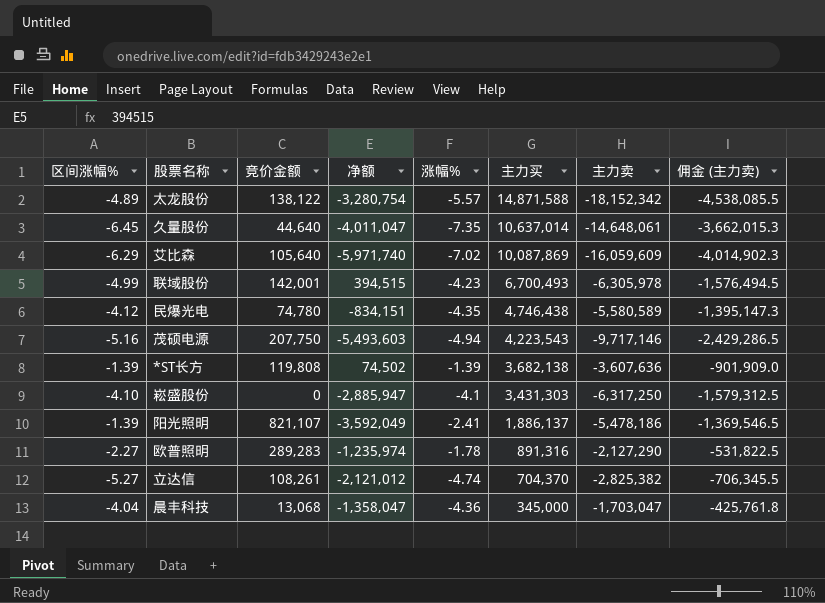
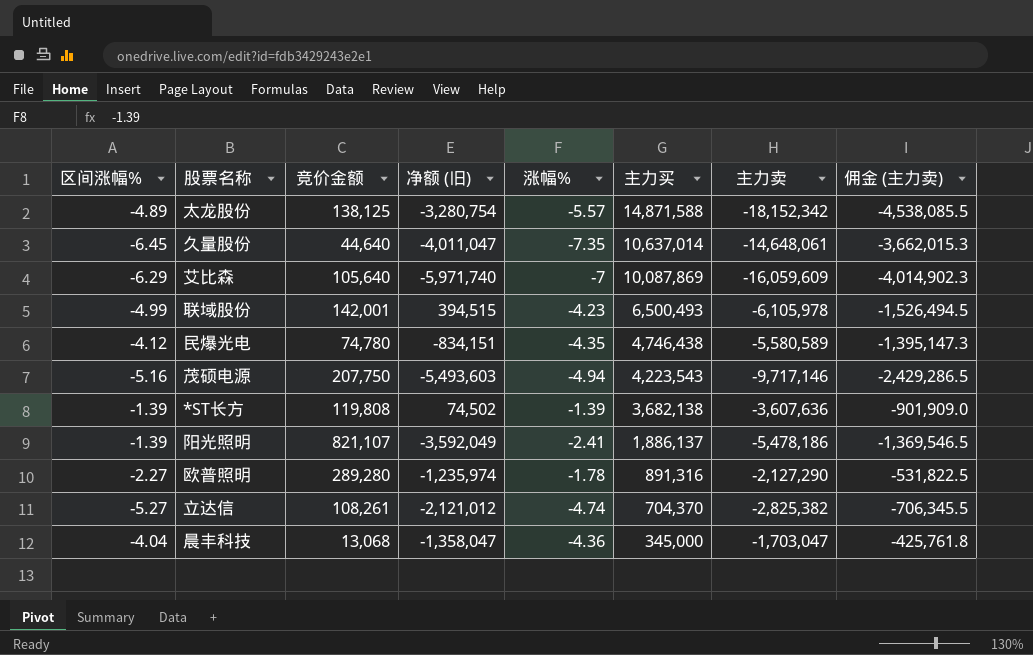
column name: 净额 -> 净额 (旧)
row 崧盛股份: -4.10 | 0 | -2,885,947 | -4.1 | 3,431,303 | -6,317,250 | -1,579,312.5 -> none
太龙股份 | 竞价金额: 138,122 -> 138,125
艾比森 | 涨幅%: -7.02 -> -7
联域股份 | 主力买: 6,700,493 -> 6,500,493
联域股份 | 主力卖: -6,305,978 -> -6,105,978
联域股份 | 佣金 (主力卖): -1,576,494.5 -> -1,526,494.5
欧普照明 | 竞价金额: 289,283 -> 289,280

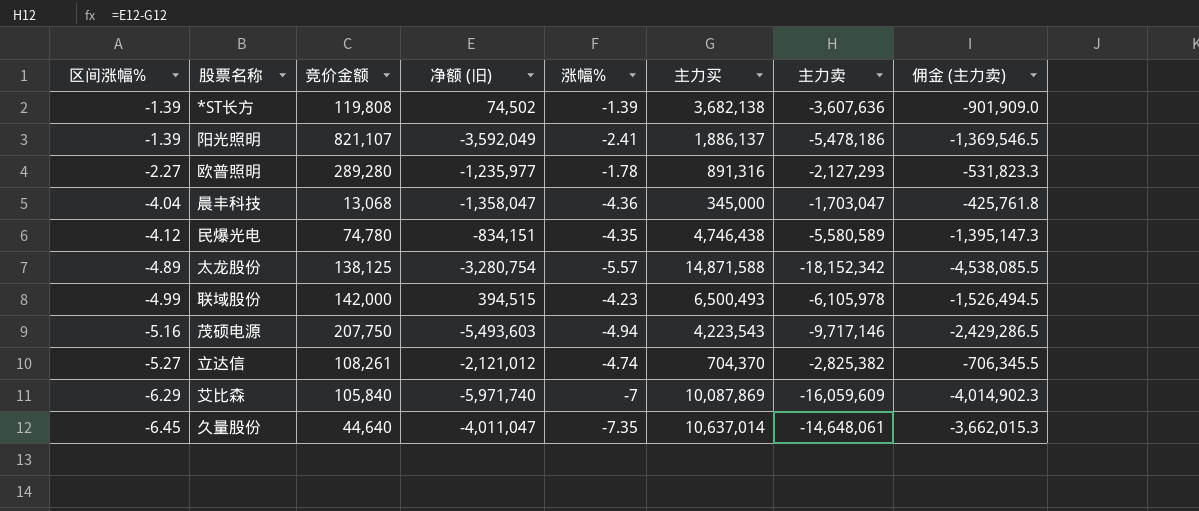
row order: 主力买 descending -> 区间涨幅% descending
欧普照明 | 净额 (旧): -1,235,974 -> -1,235,977
欧普照明 | 主力卖: -2,127,290 -> -2,127,293
欧普照明 | 佣金 (主力卖): -531,822.5 -> -531,823.3
联域股份 | 竞价金额: 142,001 -> 142,000
艾比森 | 竞价金额: 105,640 -> 105,840

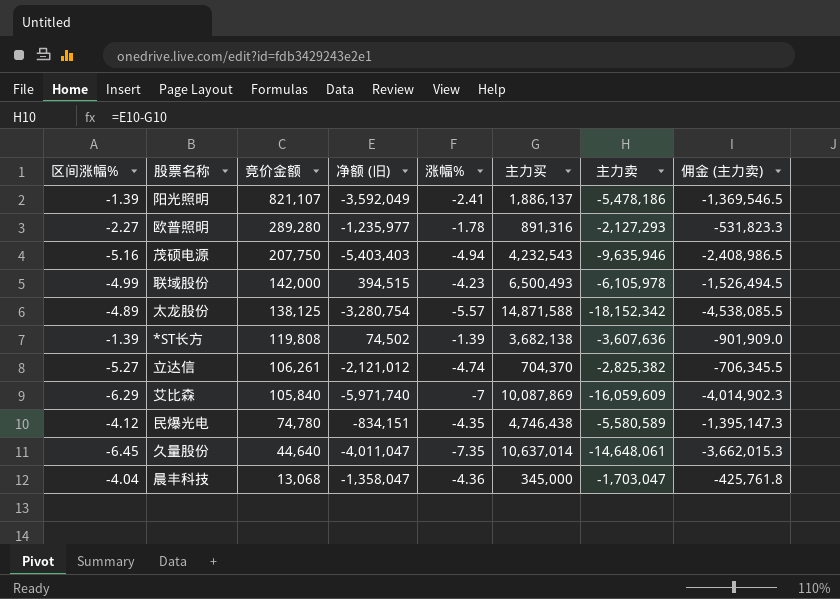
row order: 区间涨幅% descending -> 竞价金额 descending
茂硕电源 | 净额 (旧): -5,493,603 -> -5,403,403
茂硕电源 | 主力买: 4,223,543 -> 4,232,543
茂硕电源 | 主力卖: -9,717,146 -> -9,635,946
茂硕电源 | 佣金 (主力卖): -2,429,286.5 -> -2,408,986.5
立达信 | 竞价金额: 108,261 -> 106,261

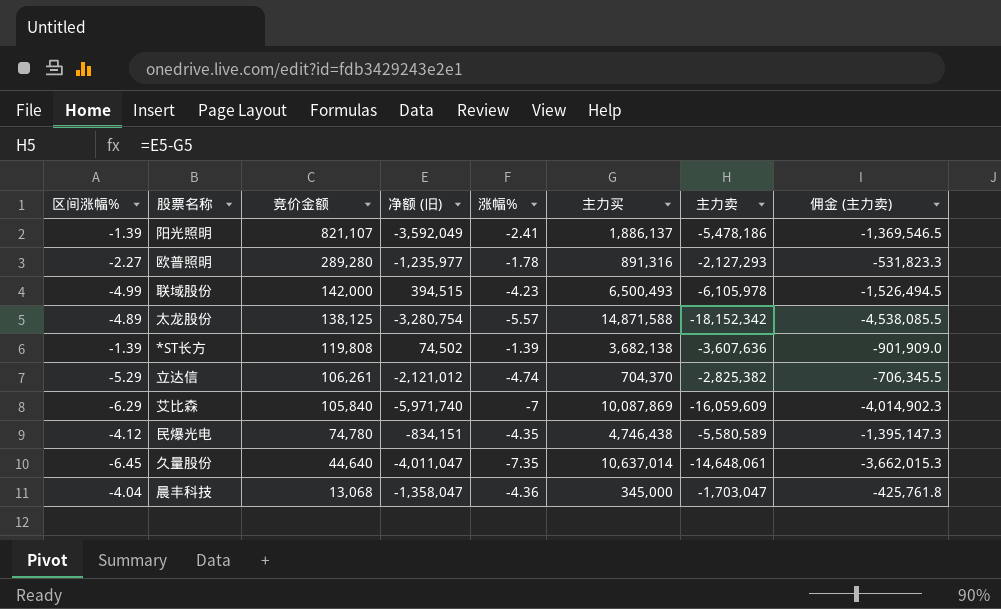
row 茂硕电源: -5.16 | 207,750 | -5,403,403 | -4.94 | 4,232,543 | -9,635,946 | -2,408,986.5 -> none
立达信 | 区间涨幅%: -5.27 -> -5.29

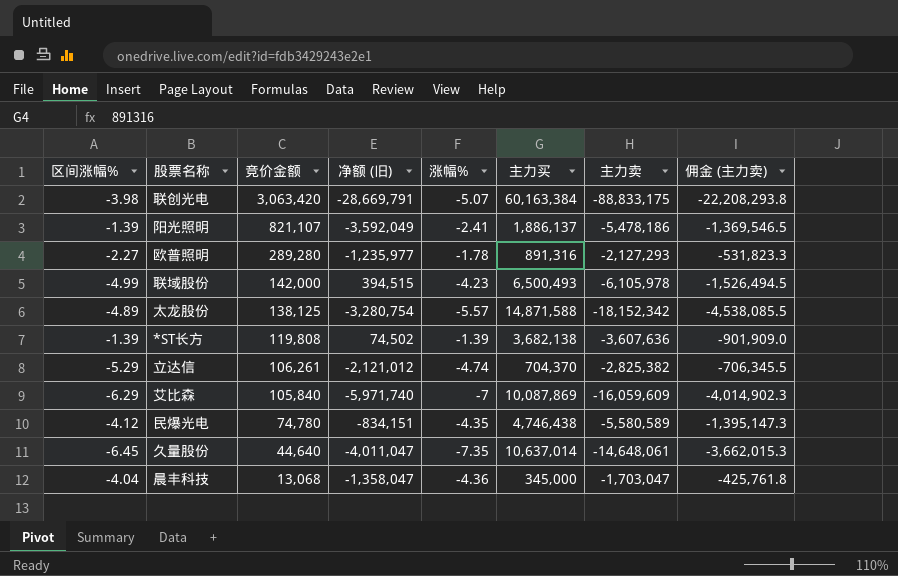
row 联创光电: none -> -3.98 | 3,063,420 | -28,669,791 | -5.07 | 60,163,384 | -88,833,175 | -22,208,293.8

